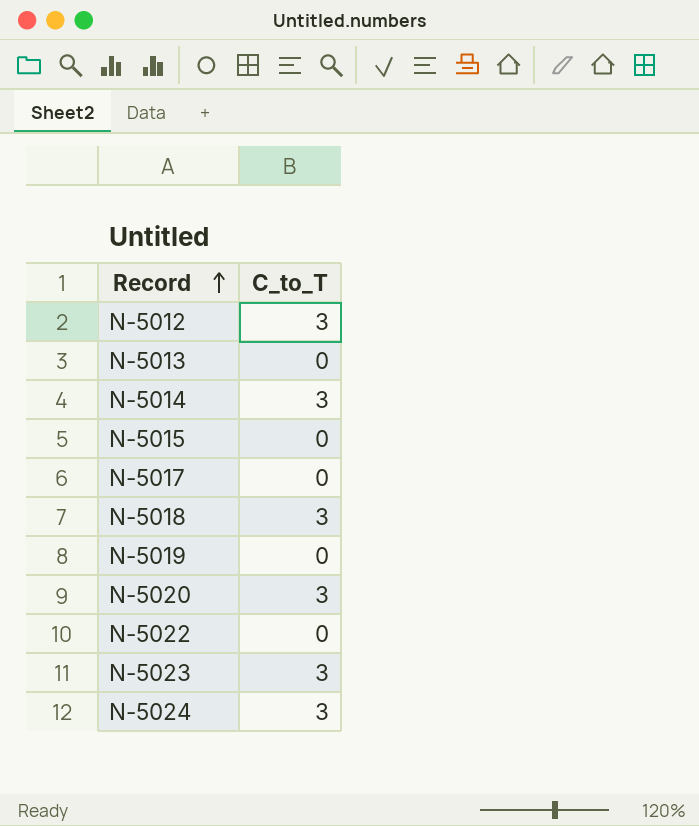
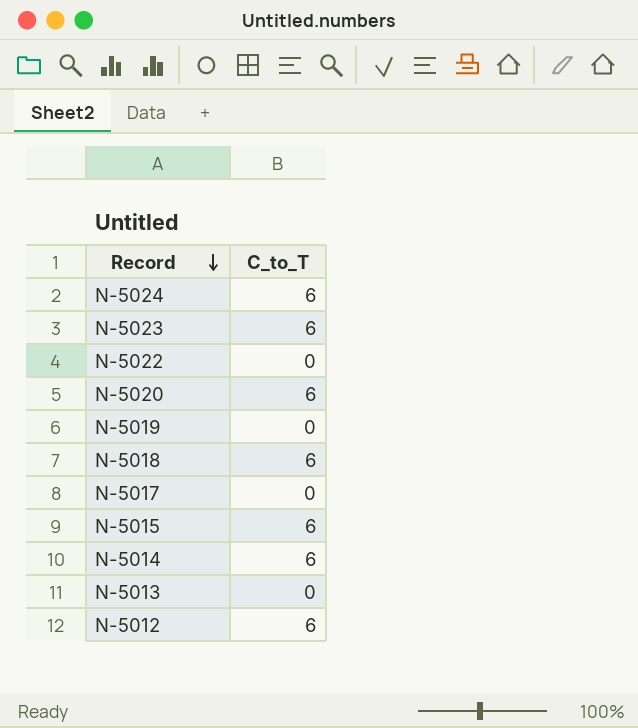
row order: Record ascending -> Record descending
N-5024 | C_to_T: 3 -> 6
N-5023 | C_to_T: 3 -> 6
N-5020 | C_to_T: 3 -> 6
N-5018 | C_to_T: 3 -> 6
N-5015 | C_to_T: 0 -> 6
N-5014 | C_to_T: 3 -> 6
N-5012 | C_to_T: 3 -> 6

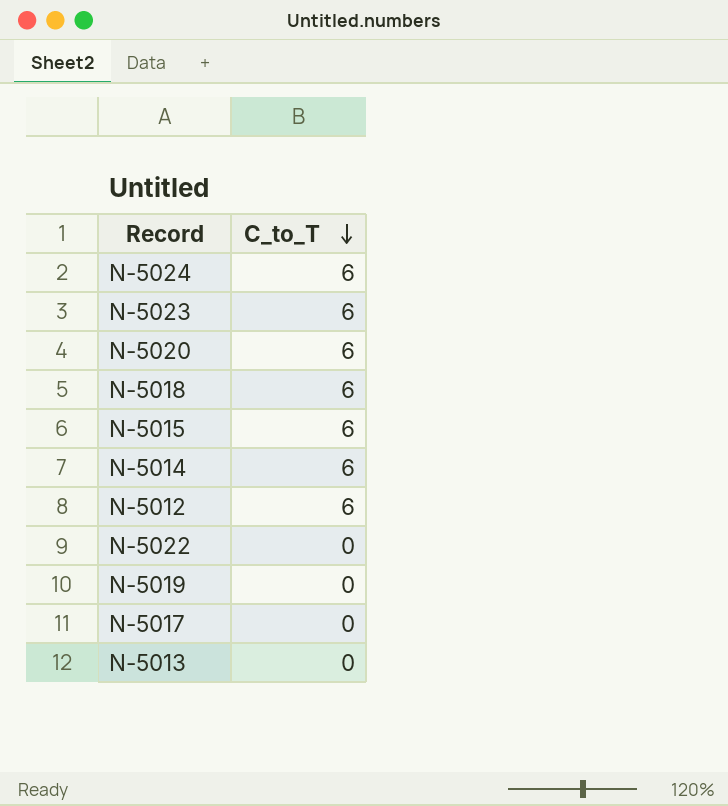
row order: Record descending -> C_to_T descending

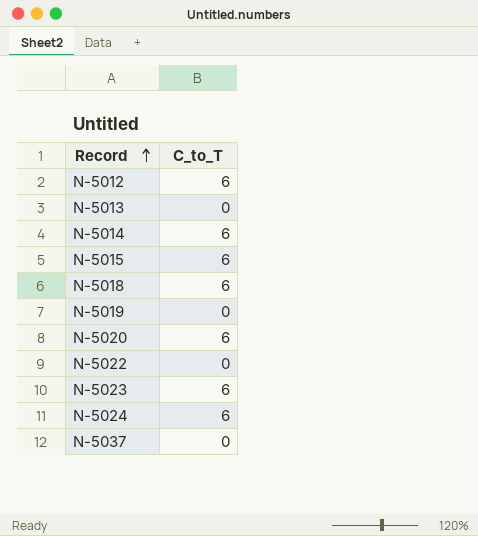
row order: C_to_T descending -> Record ascending
row N-5017: 0 -> none
row N-5037: none -> 0

